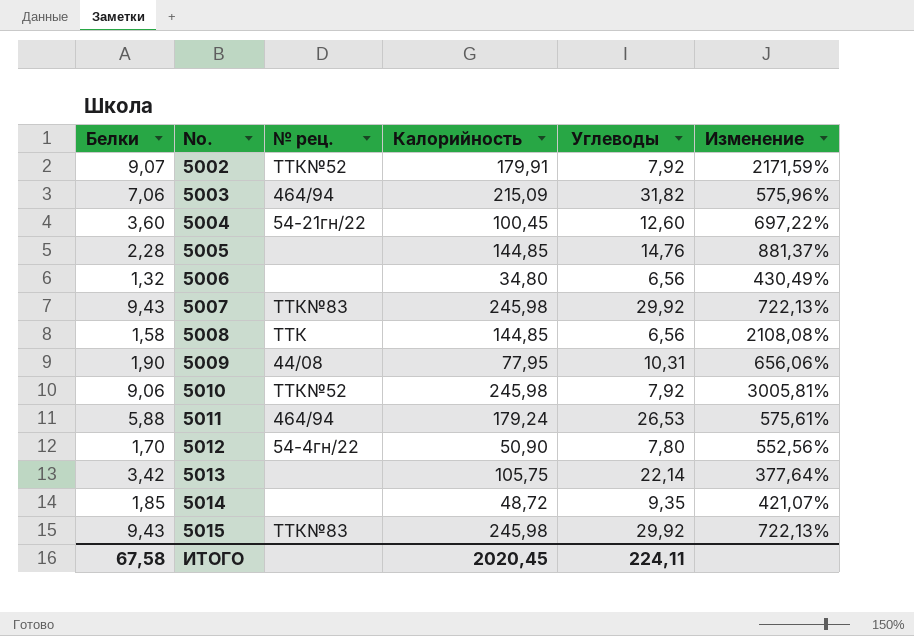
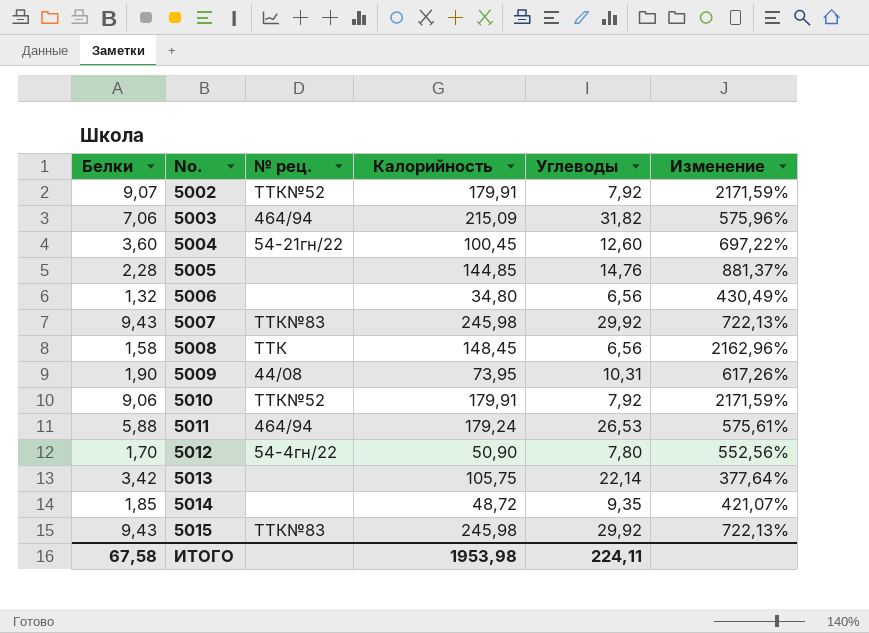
5008 | Калорийность: 144,85 -> 148,45
5008 | Изменение: 2108,08% -> 2162,96%
5009 | Калорийность: 77,95 -> 73,95
5009 | Изменение: 656,06% -> 617,26%
5010 | Калорийность: 245,98 -> 179,91
5010 | Изменение: 3005,81% -> 2171,59%
ИТОГО | Калорийность: 2020,45 -> 1953,98

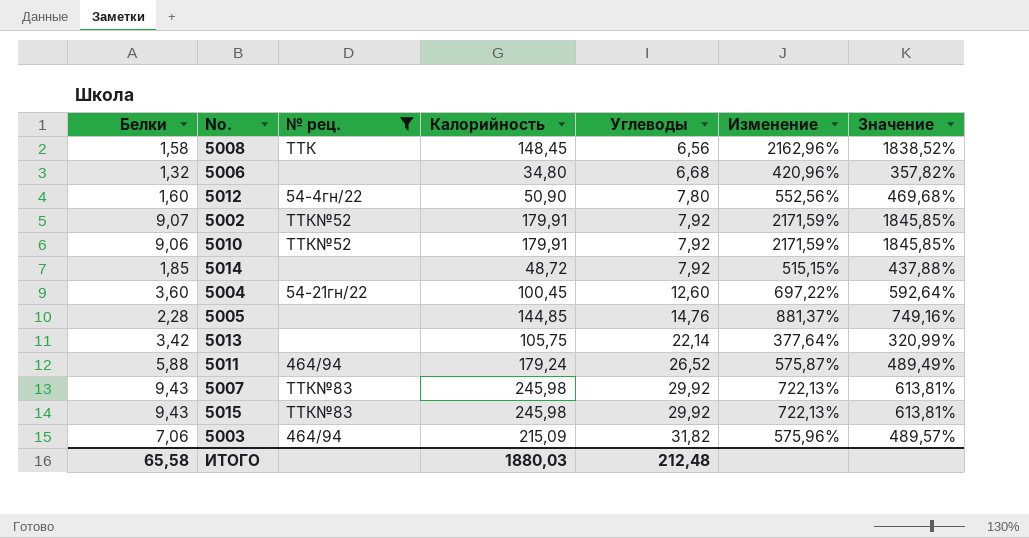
filter: none -> № рец. != 44/08
row order: No. ascending -> Углеводы ascending
column Значение | formula: none -> [Изменение] * 0,85
5006 | Углеводы: 6,56 -> 6,68
5006 | Изменение: 430,49% -> 420,96%
5012 | Белки: 1,70 -> 1,60
5014 | Углеводы: 9,35 -> 7,92
5014 | Изменение: 421,07% -> 515,15%
5011 | Углеводы: 26,53 -> 26,52
5011 | Изменение: 575,61% -> 575,87%
ИТОГО | Белки: 67,58 -> 65,58
ИТОГО | Калорийность: 1953,98 -> 1880,03
ИТОГО | Углеводы: 224,11 -> 212,48

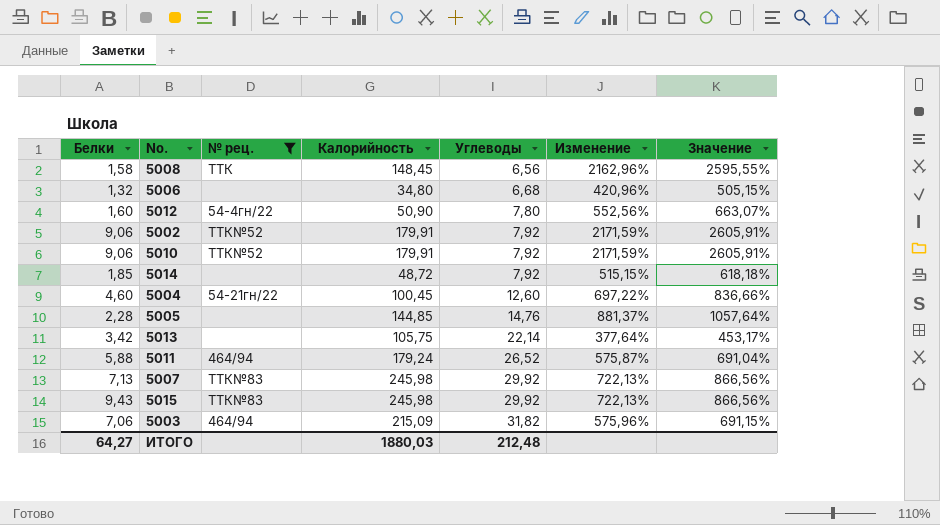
column Значение | formula: [Изменение] * 0,85 -> [Изменение] * 1,2
5002 | Белки: 9,07 -> 9,06
5004 | Белки: 3,60 -> 4,60
5007 | Белки: 9,43 -> 7,13
ИТОГО | Белки: 65,58 -> 64,27

